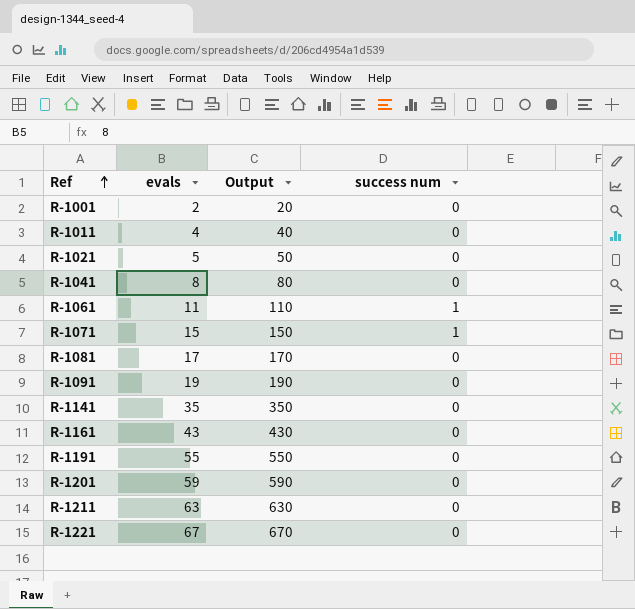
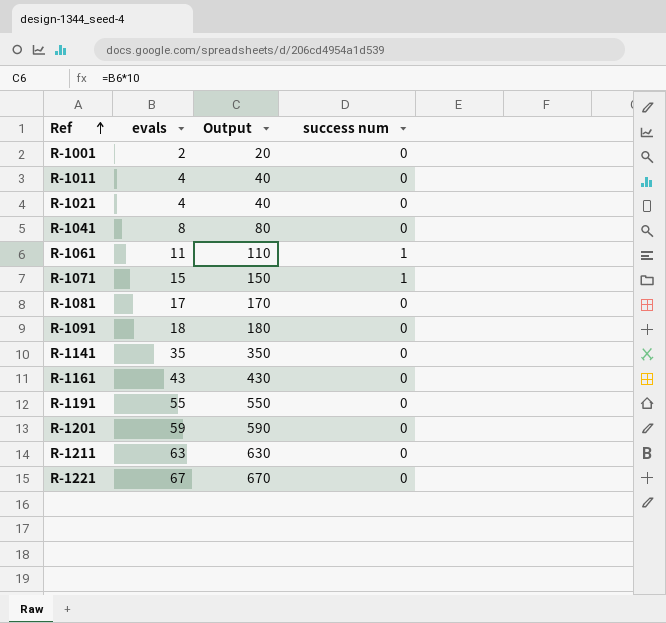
R-1021 | evals: 5 -> 4
R-1021 | Output: 50 -> 40
R-1091 | evals: 19 -> 18
R-1091 | Output: 190 -> 180

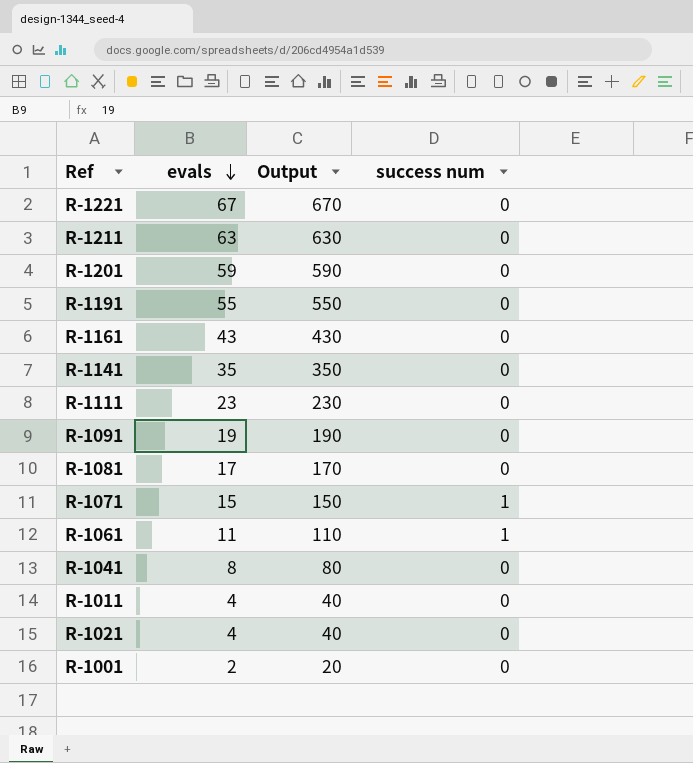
row order: Ref ascending -> evals descending
row R-1111: none -> 23 | 230 | 0
R-1091 | evals: 18 -> 19
R-1091 | Output: 180 -> 190

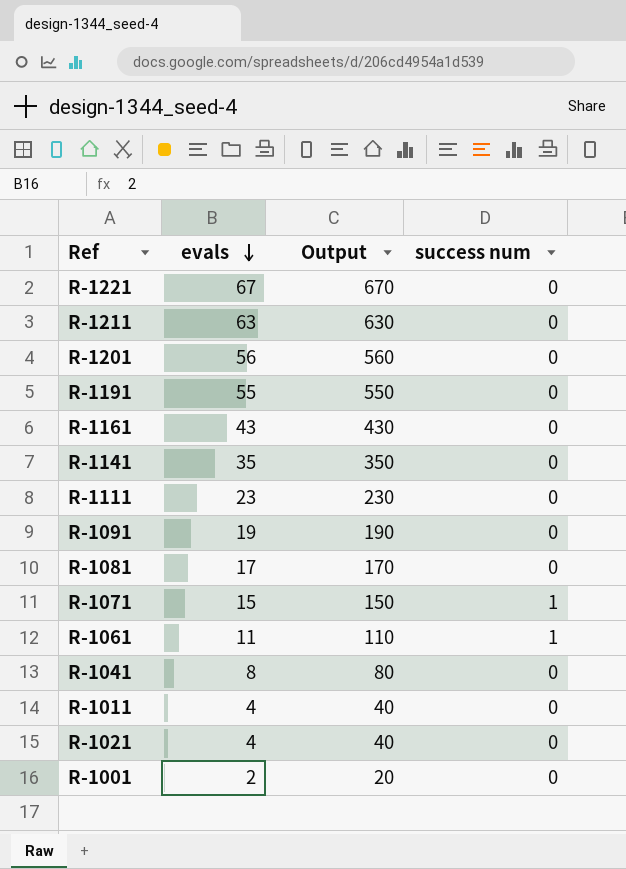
R-1201 | evals: 59 -> 56
R-1201 | Output: 590 -> 560

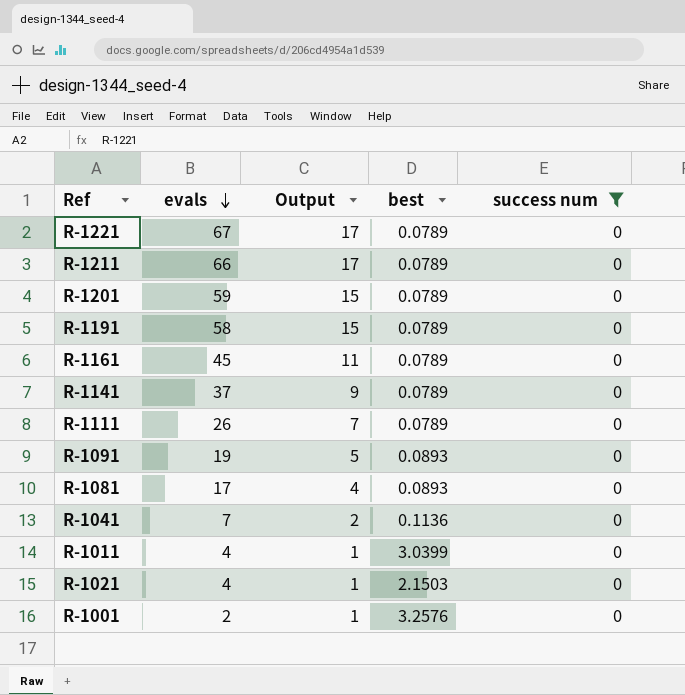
filter: none -> success num = 0
column Output | formula: [evals] * 10 -> [evals] * 0.25
column best | position: none -> 4
R-1211 | evals: 63 -> 66
R-1201 | evals: 56 -> 59
R-1191 | evals: 55 -> 58
R-1161 | evals: 43 -> 45
R-1141 | evals: 35 -> 37
R-1111 | evals: 23 -> 26
R-1041 | evals: 8 -> 7

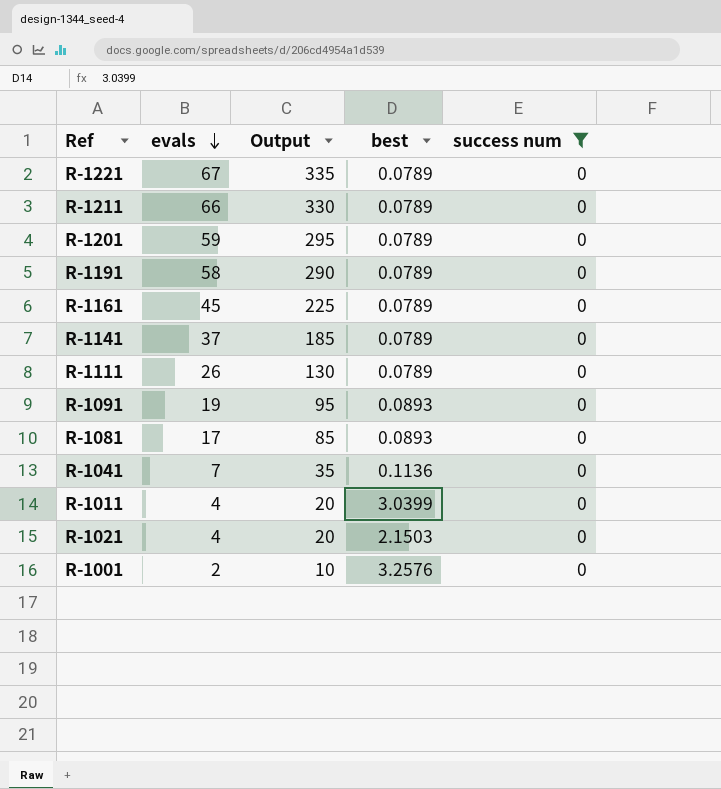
column Output | formula: [evals] * 0.25 -> [evals] * 5

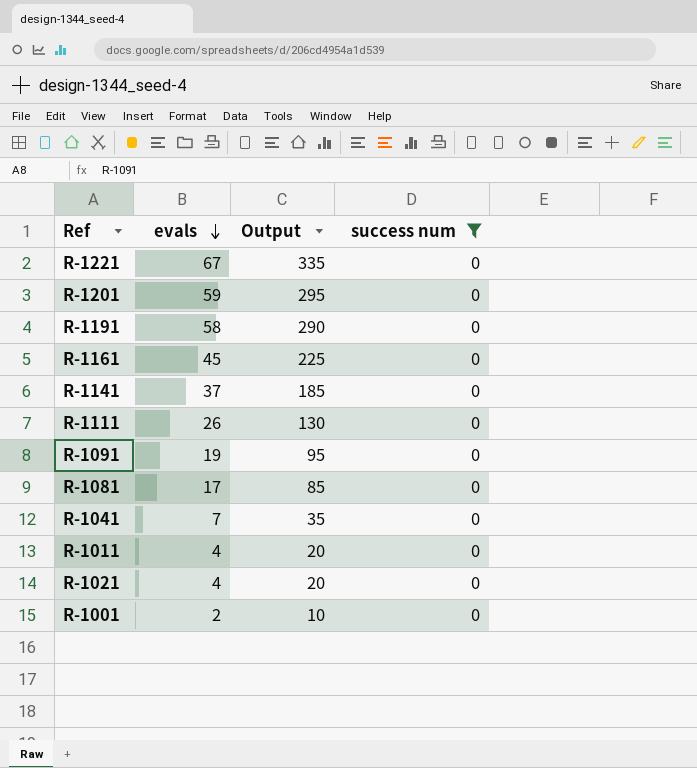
column best | position: 4 -> none
row R-1211: 66 | 330 | 0.0789 | 0 -> none

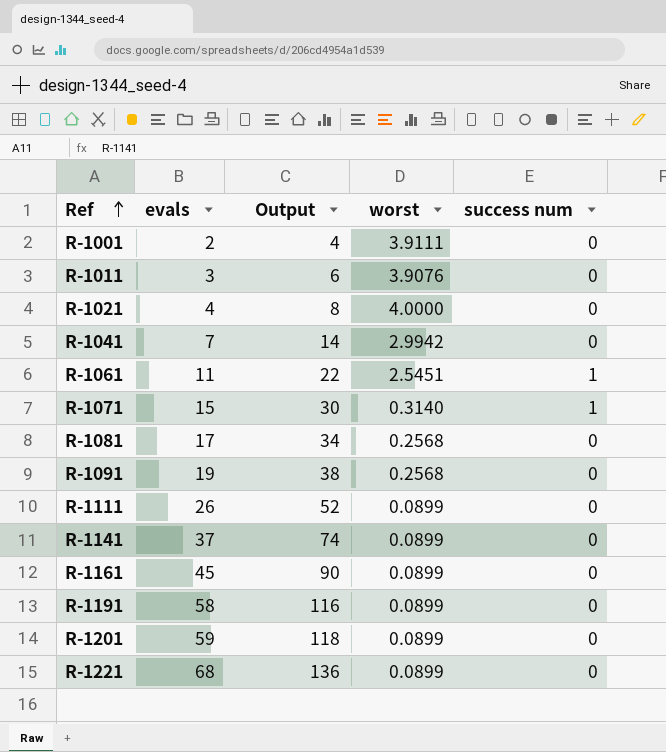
filter: success num = 0 -> none
row order: evals descending -> Ref ascending
column Output | formula: [evals] * 5 -> [evals] * 2
column worst | position: none -> 4
R-1011 | evals: 4 -> 3
R-1221 | evals: 67 -> 68

